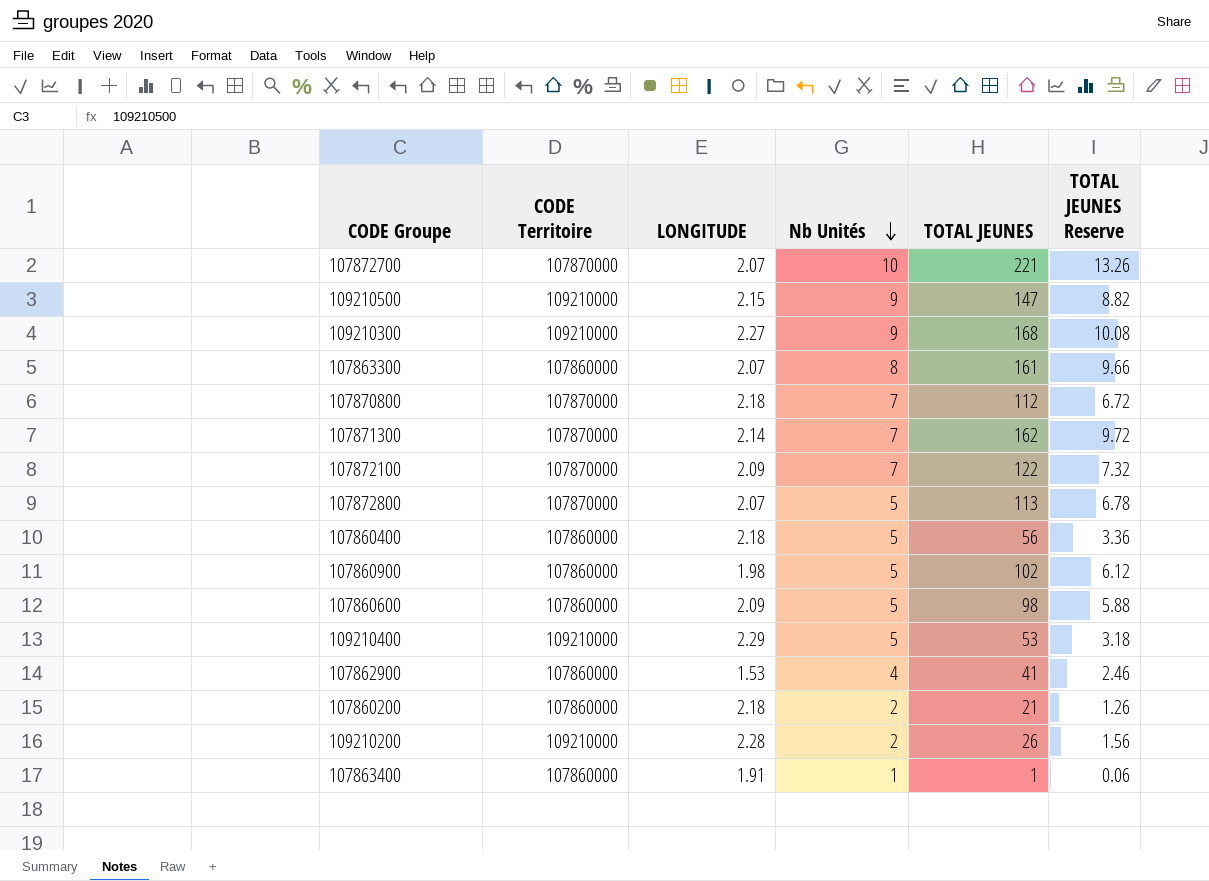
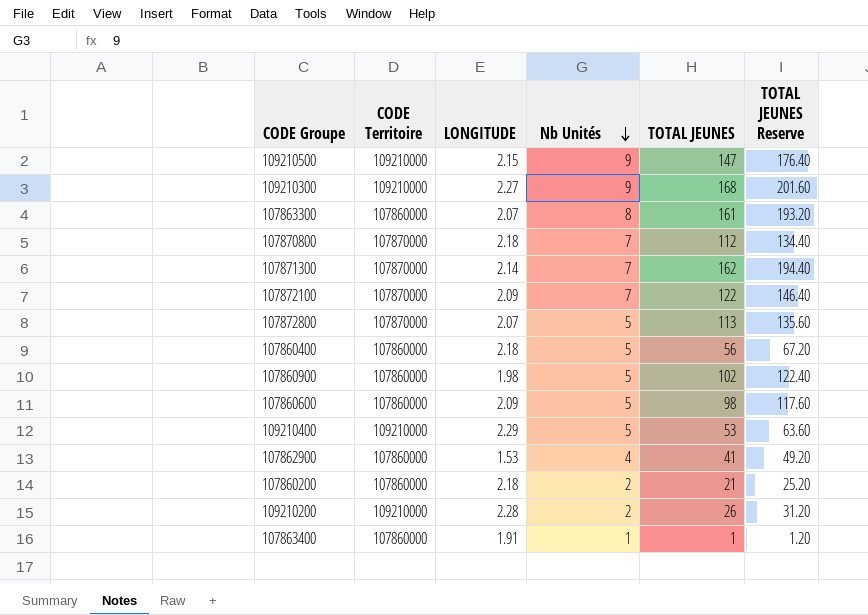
column TOTAL JEUNES Reserve | formula: [TOTAL JEUNES] * 0.06 -> [TOTAL JEUNES] * 1.2
row 107872700: 107870000 | 2.07 | 10 | 221 | 13.26 -> none

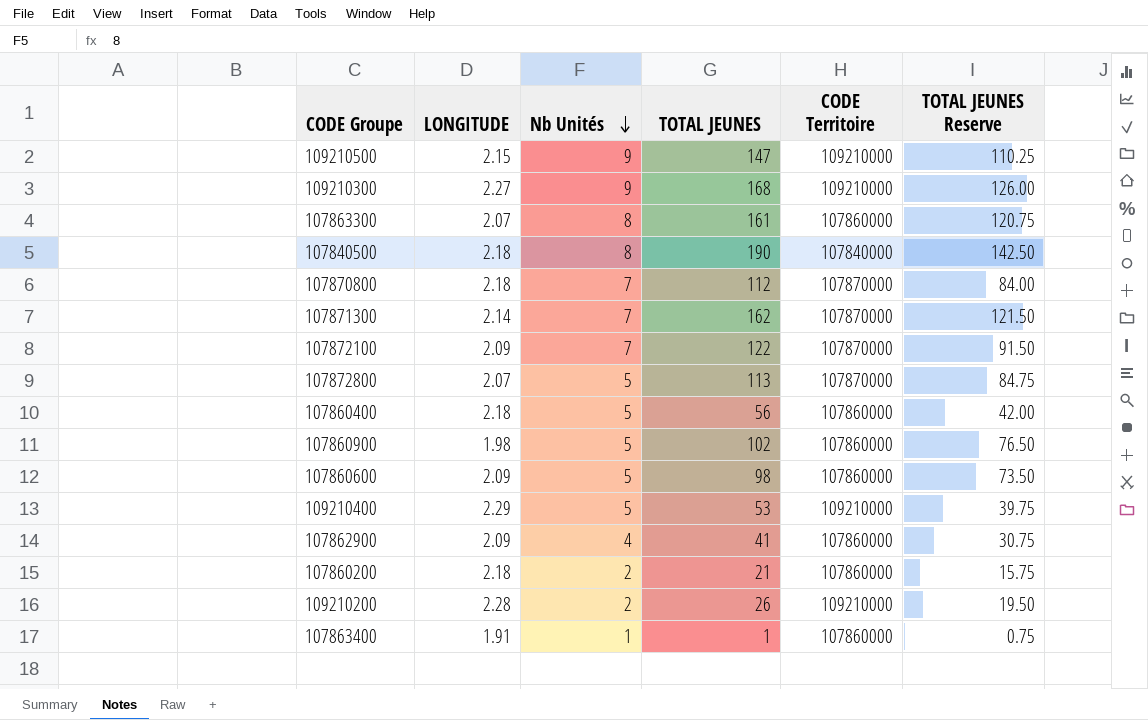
column CODE Territoire | position: 2 -> 5
column TOTAL JEUNES Reserve | formula: [TOTAL JEUNES] * 1.2 -> [TOTAL JEUNES] * 0.75
row 107840500: none -> 2.18 | 8 | 190 | 107840000 | 142.50
107862900 | LONGITUDE: 1.53 -> 2.09

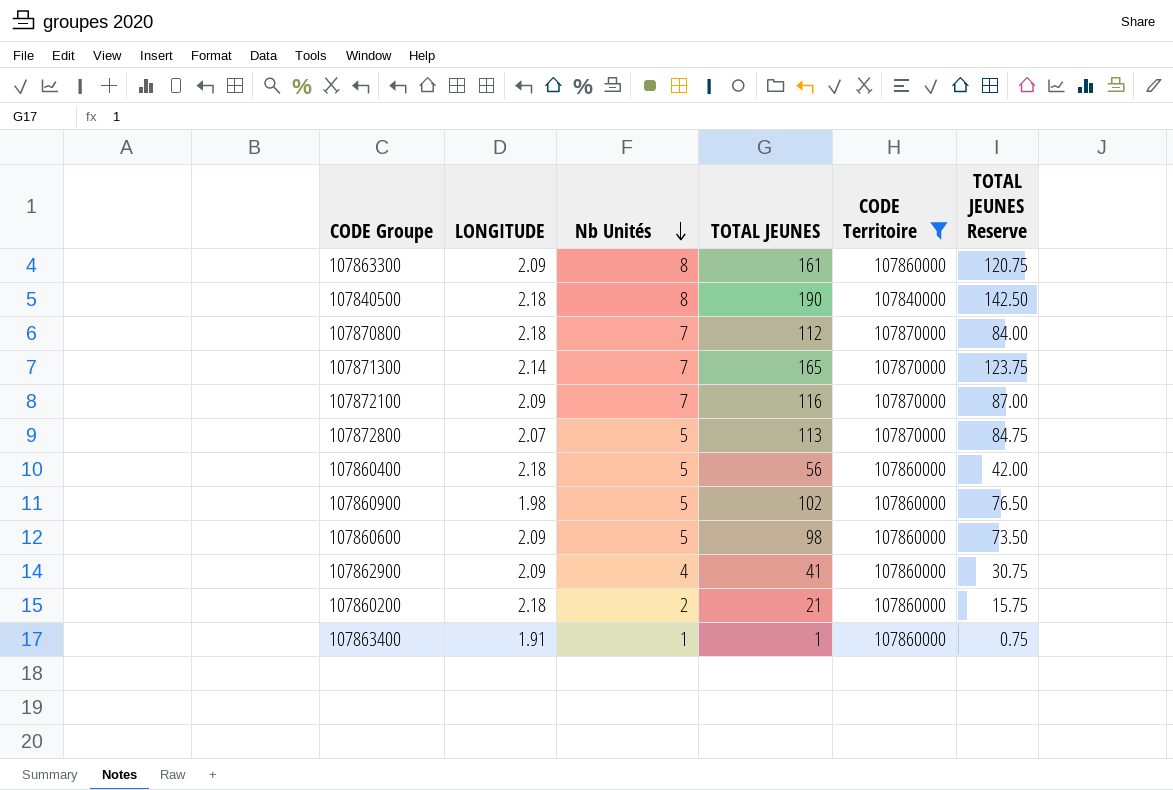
filter: none -> CODE Territoire != 109210000
107863300 | LONGITUDE: 2.07 -> 2.09
107871300 | TOTAL JEUNES: 162 -> 165
107871300 | TOTAL JEUNES Reserve: 121.50 -> 123.75
107872100 | TOTAL JEUNES: 122 -> 116
107872100 | TOTAL JEUNES Reserve: 91.50 -> 87.00

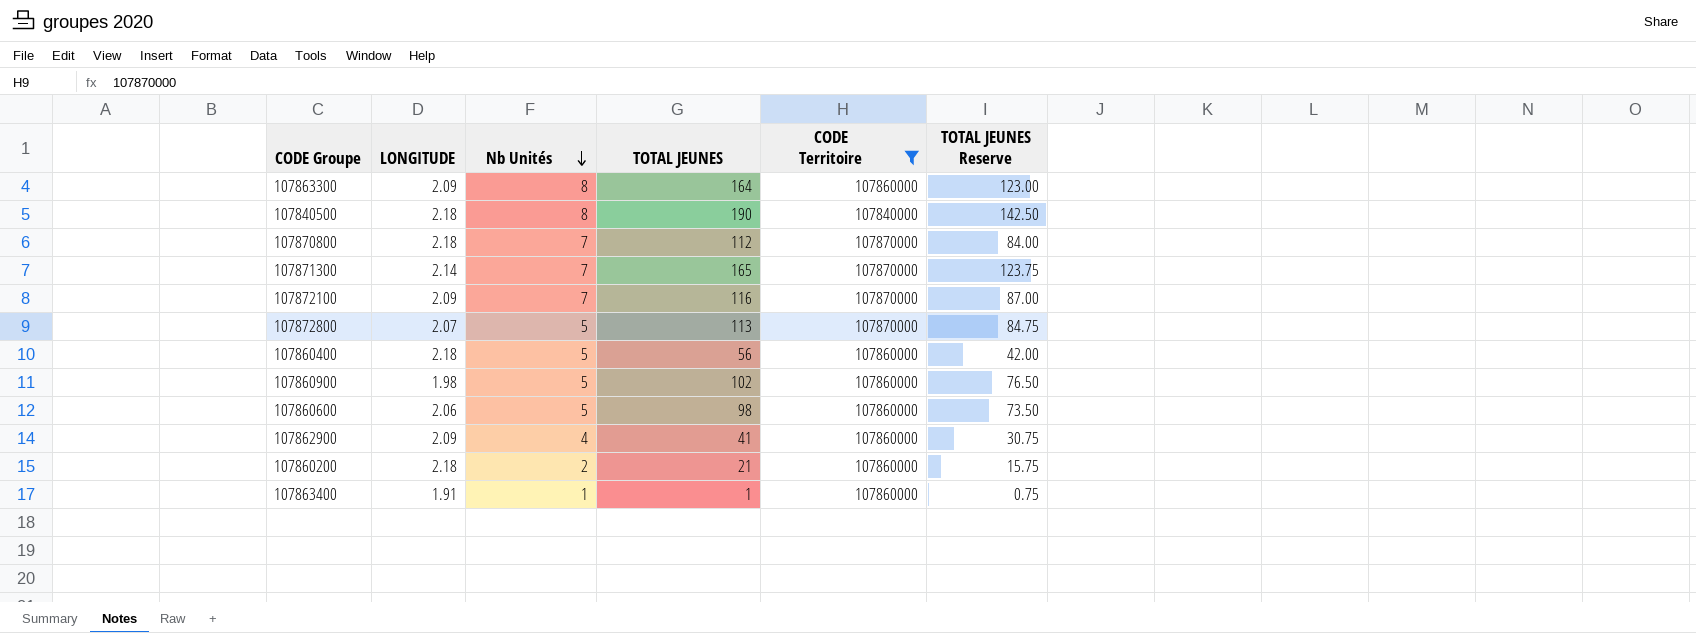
107863300 | TOTAL JEUNES: 161 -> 164
107863300 | TOTAL JEUNES Reserve: 120.75 -> 123.00
107860600 | LONGITUDE: 2.09 -> 2.06

